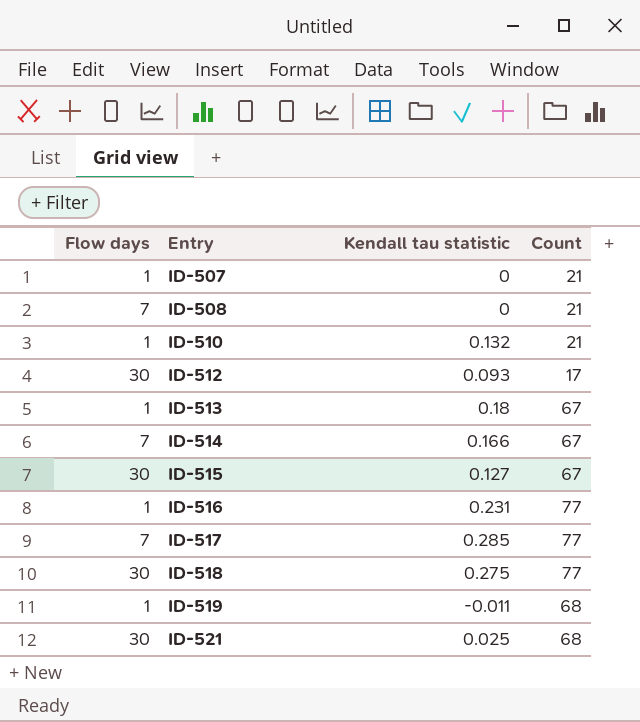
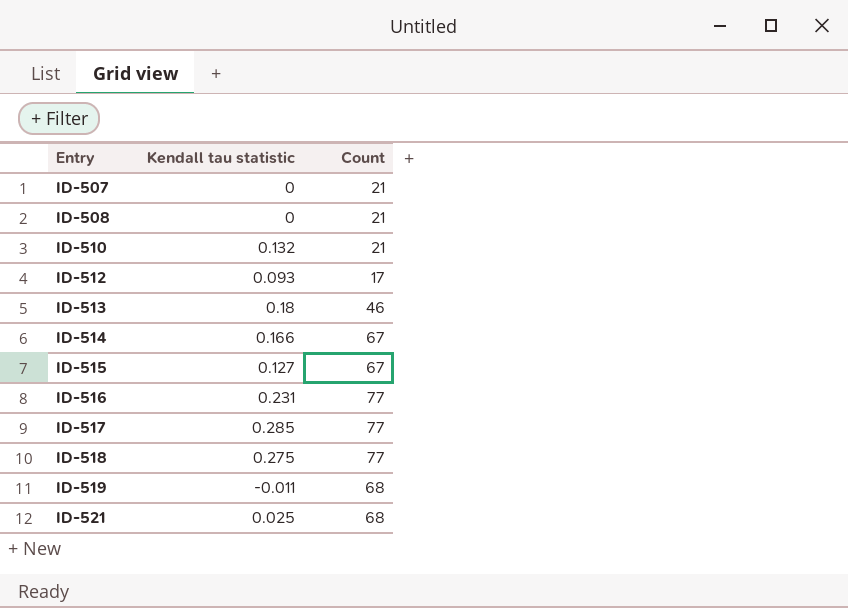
column Flow days | position: 1 -> none
ID-513 | Count: 67 -> 46

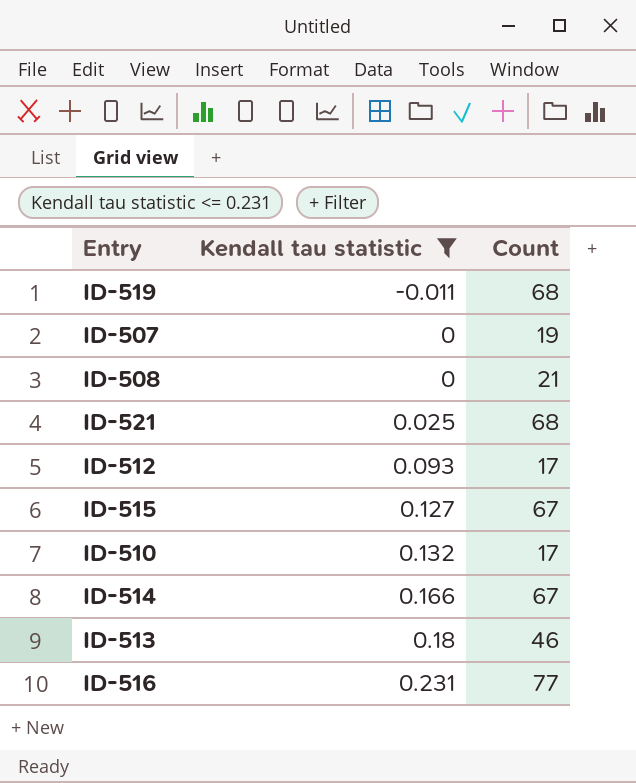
filter: none -> Kendall tau statistic <= 0.231
row order: Entry ascending -> Kendall tau statistic ascending
ID-507 | Count: 21 -> 19
ID-510 | Count: 21 -> 17

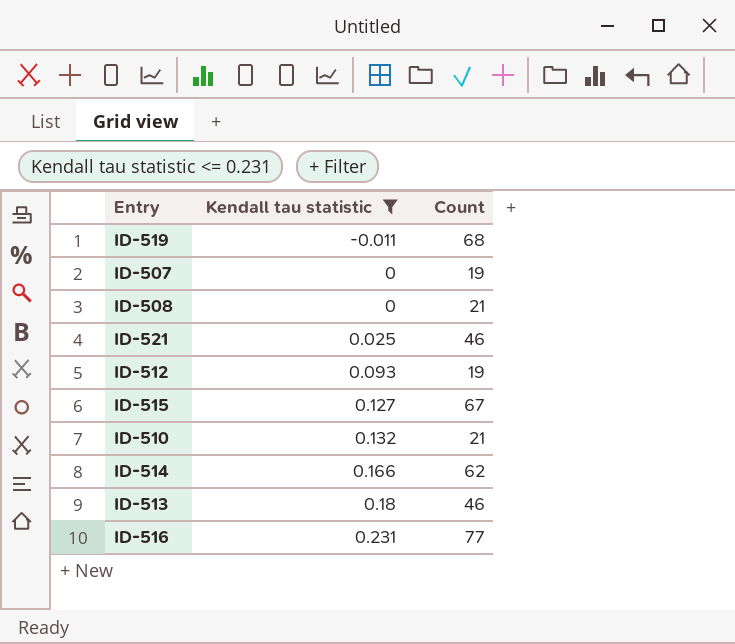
ID-521 | Count: 68 -> 46
ID-512 | Count: 17 -> 19
ID-510 | Count: 17 -> 21
ID-514 | Count: 67 -> 62

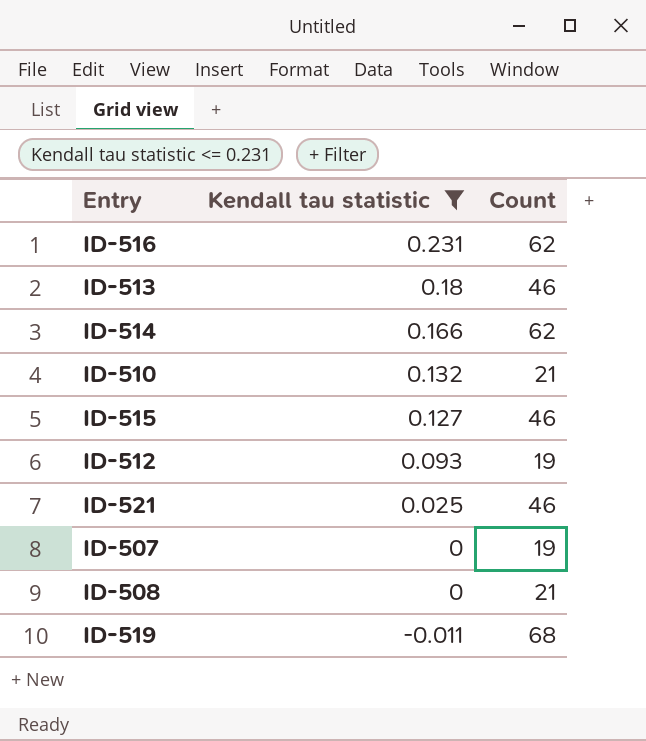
row order: Kendall tau statistic ascending -> Kendall tau statistic descending
ID-516 | Count: 77 -> 62
ID-515 | Count: 67 -> 46

